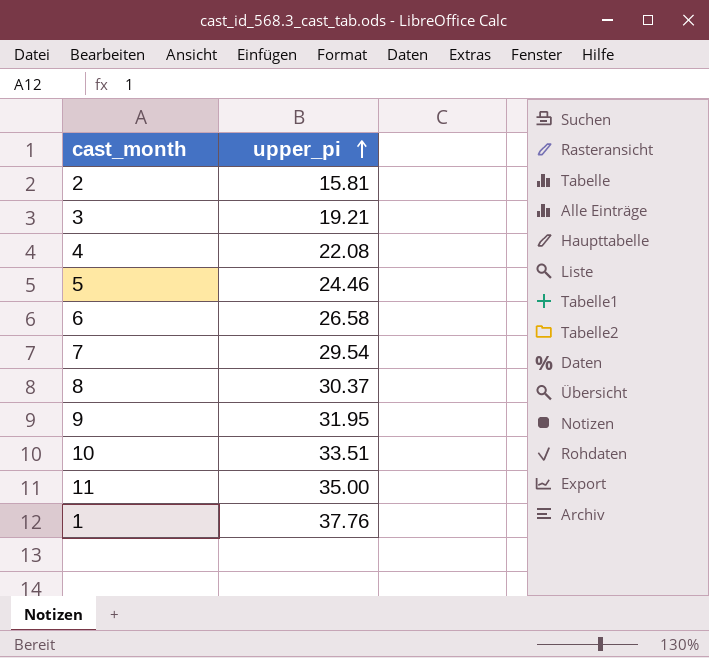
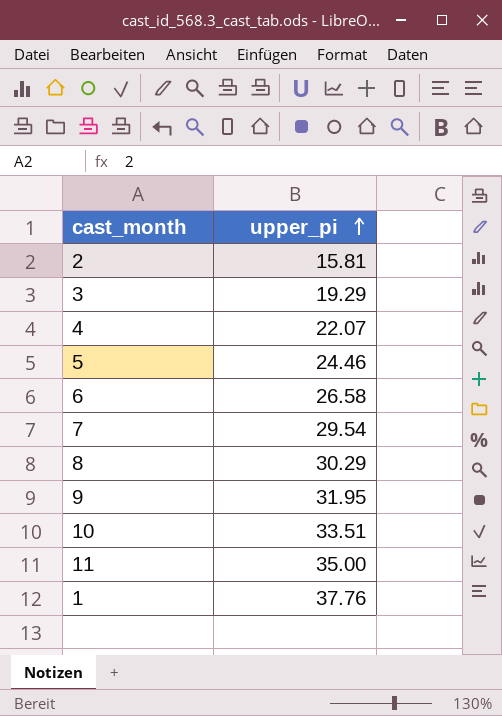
3 | upper_pi: 19.21 -> 19.29
4 | upper_pi: 22.08 -> 22.07
8 | upper_pi: 30.37 -> 30.29

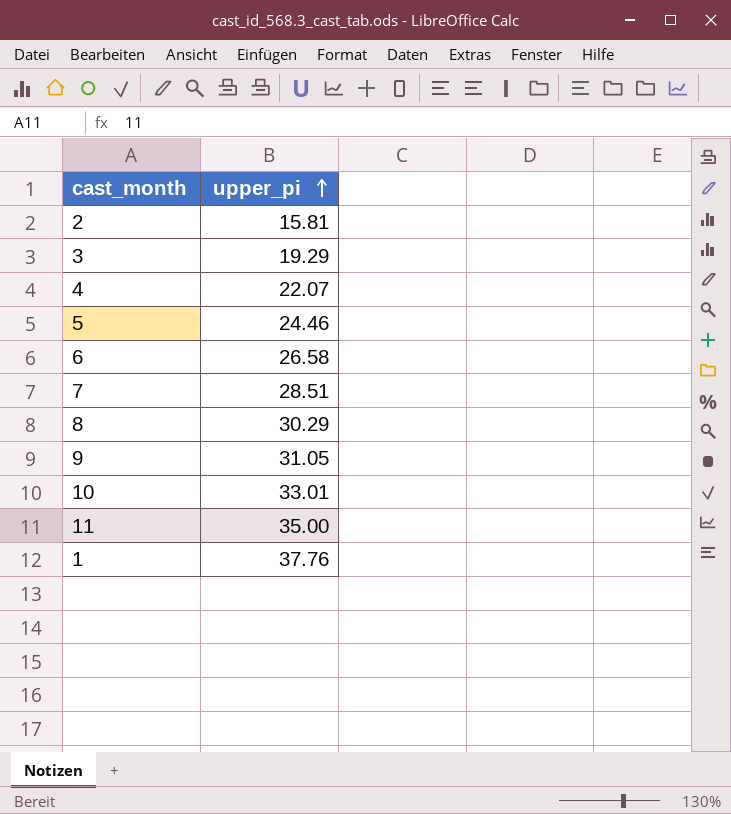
7 | upper_pi: 29.54 -> 28.51
9 | upper_pi: 31.95 -> 31.05
10 | upper_pi: 33.51 -> 33.01

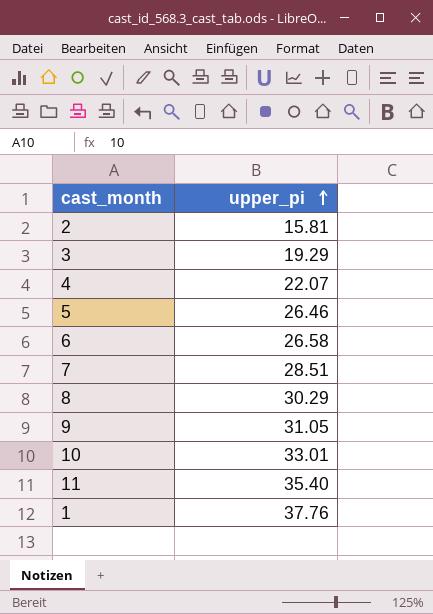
5 | upper_pi: 24.46 -> 26.46
11 | upper_pi: 35.00 -> 35.40

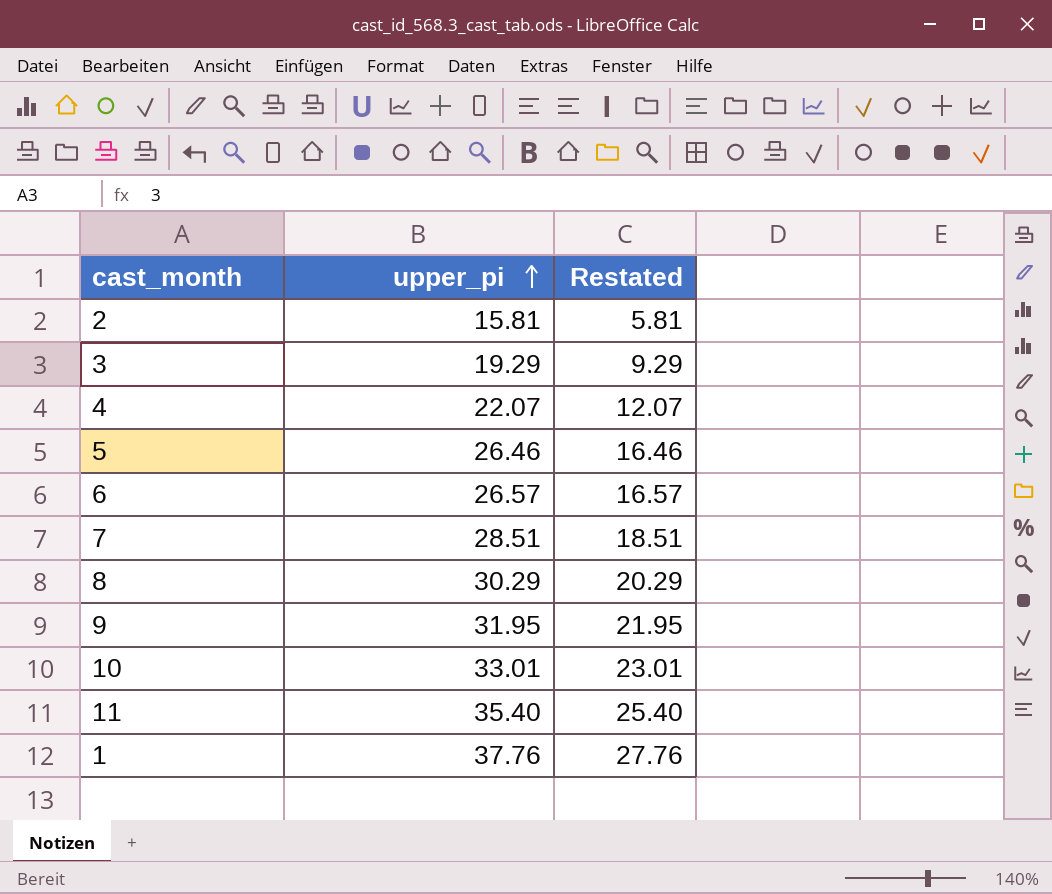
column Restated | formula: none -> [upper_pi] - 10
6 | upper_pi: 26.58 -> 26.57
9 | upper_pi: 31.05 -> 31.95

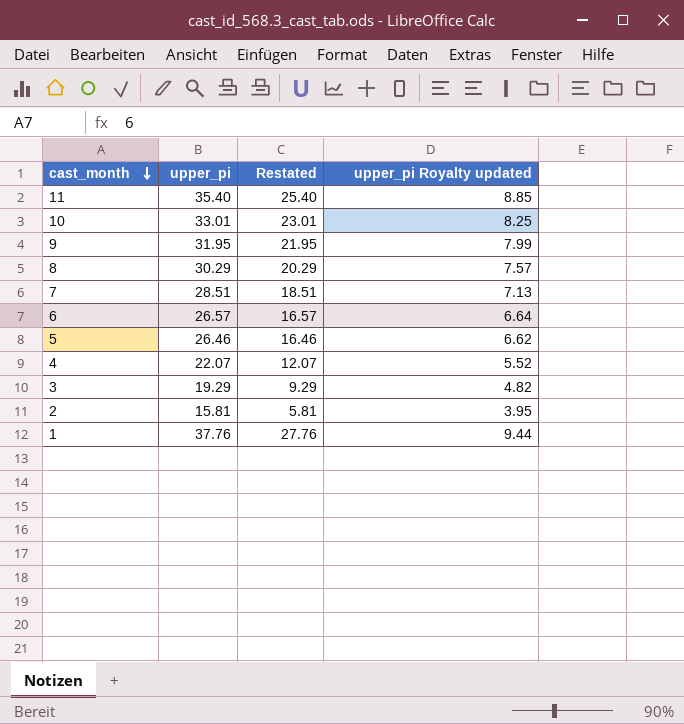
row order: upper_pi ascending -> cast_month descending
column upper_pi Royalty updated | formula: none -> [upper_pi] * 0.25

